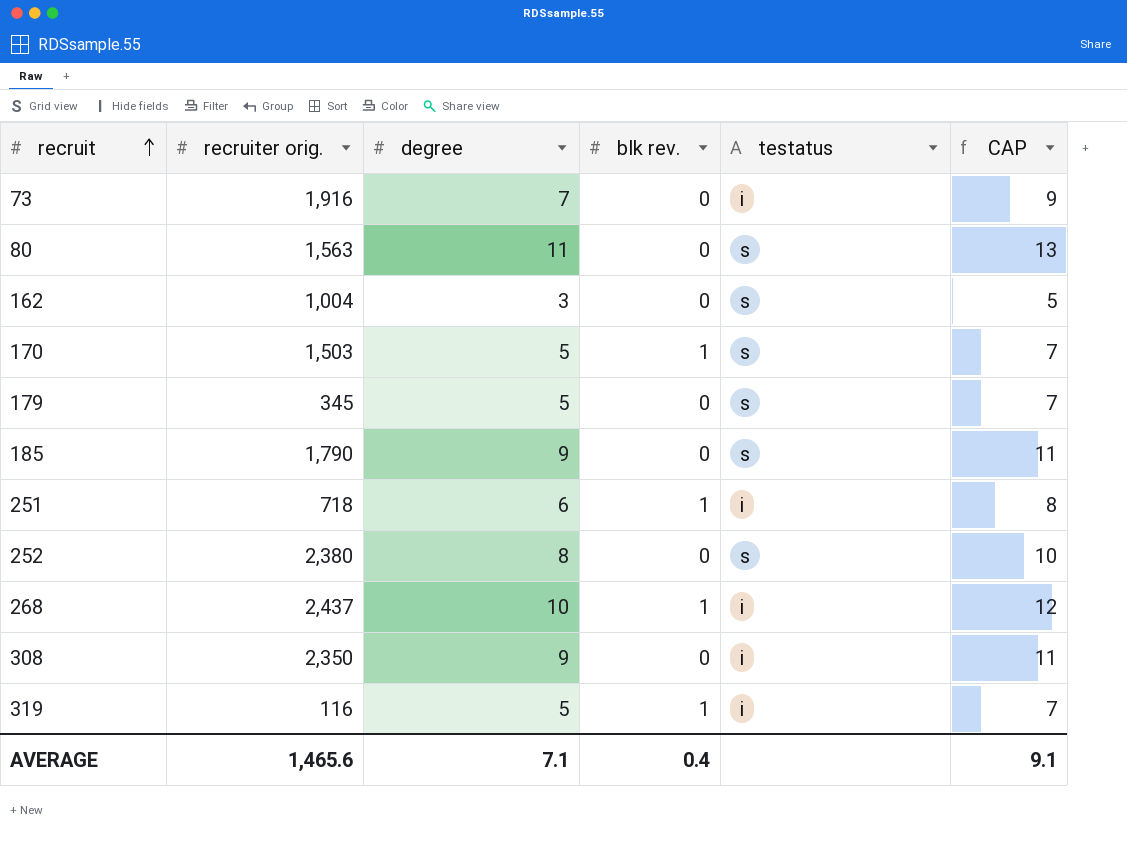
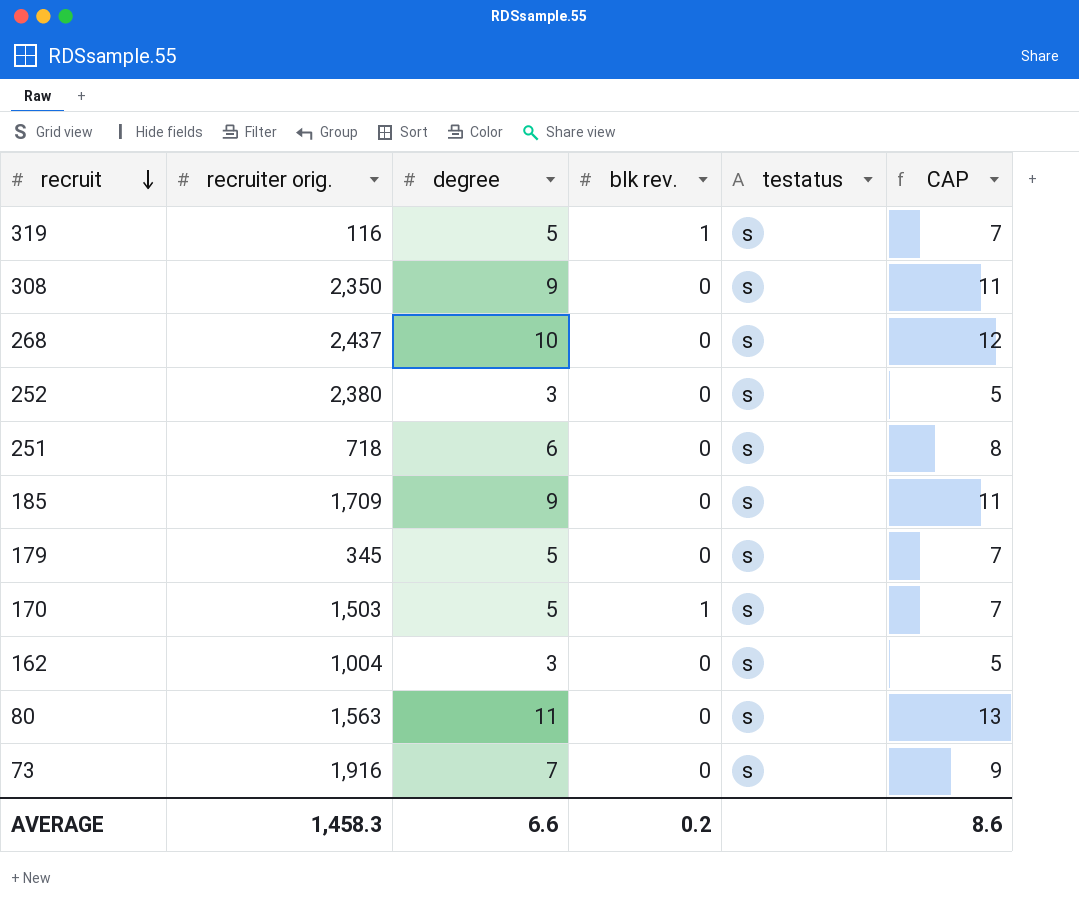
row order: recruit ascending -> recruit descending
319 | testatus: i -> s
308 | testatus: i -> s
268 | blk rev.: 1 -> 0
268 | testatus: i -> s
252 | degree: 8 -> 3
252 | CAP: 10 -> 5
251 | blk rev.: 1 -> 0
251 | testatus: i -> s
185 | recruiter orig.: 1,790 -> 1,709
73 | testatus: i -> s
AVERAGE | recruiter orig.: 1,465.6 -> 1,458.3
AVERAGE | degree: 7.1 -> 6.6
AVERAGE | blk rev.: 0.4 -> 0.2
AVERAGE | CAP: 9.1 -> 8.6

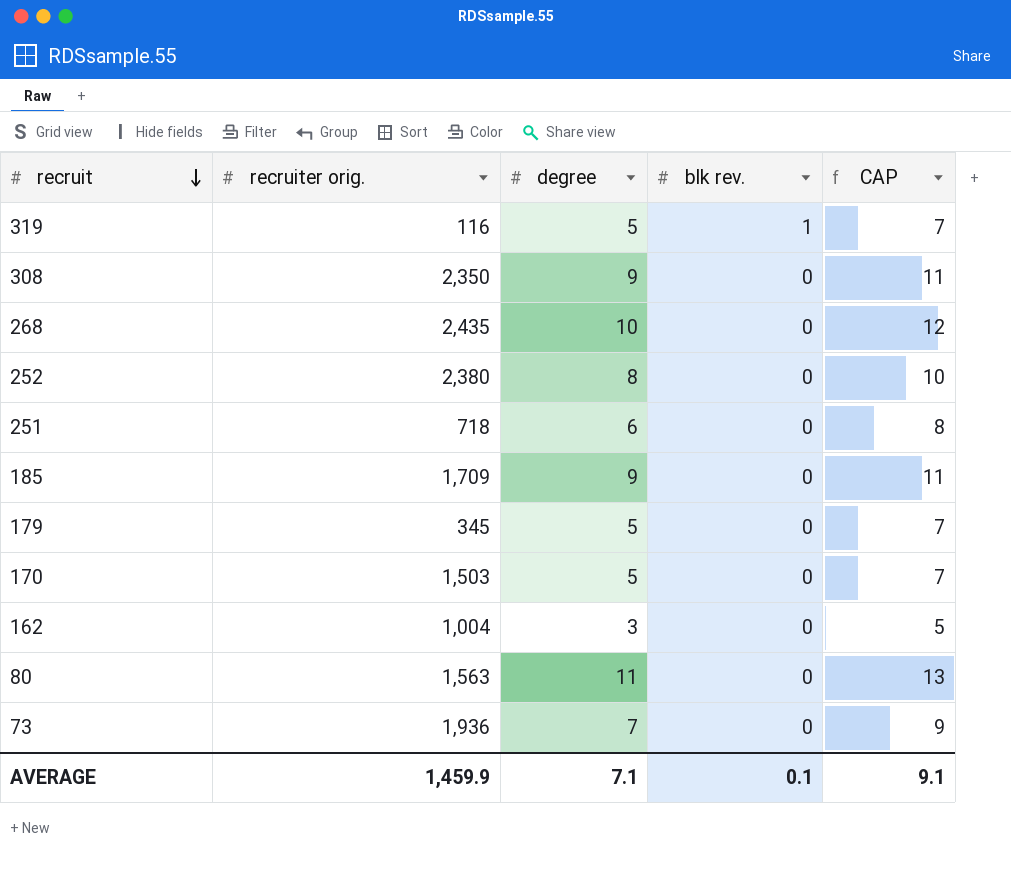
column testatus | position: 5 -> none
268 | recruiter orig.: 2,437 -> 2,435
252 | degree: 3 -> 8
252 | CAP: 5 -> 10
170 | blk rev.: 1 -> 0
73 | recruiter orig.: 1,916 -> 1,936
AVERAGE | recruiter orig.: 1,458.3 -> 1,459.9
AVERAGE | degree: 6.6 -> 7.1
AVERAGE | blk rev.: 0.2 -> 0.1
AVERAGE | CAP: 8.6 -> 9.1

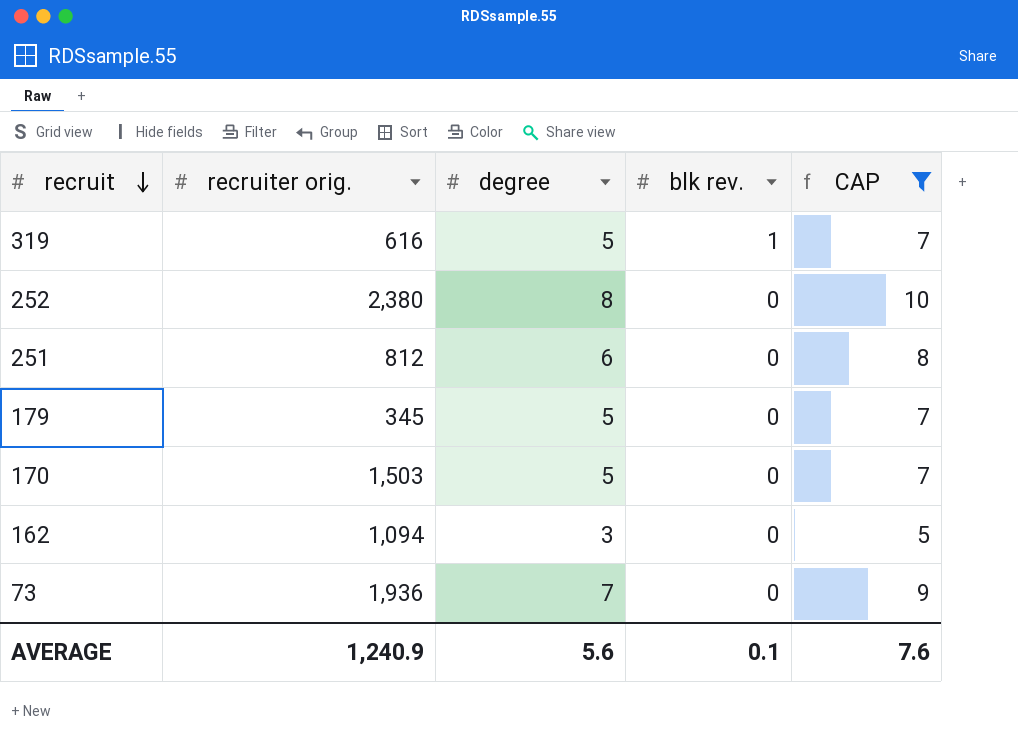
filter: none -> CAP <= 10
319 | recruiter orig.: 116 -> 616
251 | recruiter orig.: 718 -> 812
162 | recruiter orig.: 1,004 -> 1,094
AVERAGE | recruiter orig.: 1,459.9 -> 1,240.9
AVERAGE | degree: 7.1 -> 5.6
AVERAGE | CAP: 9.1 -> 7.6

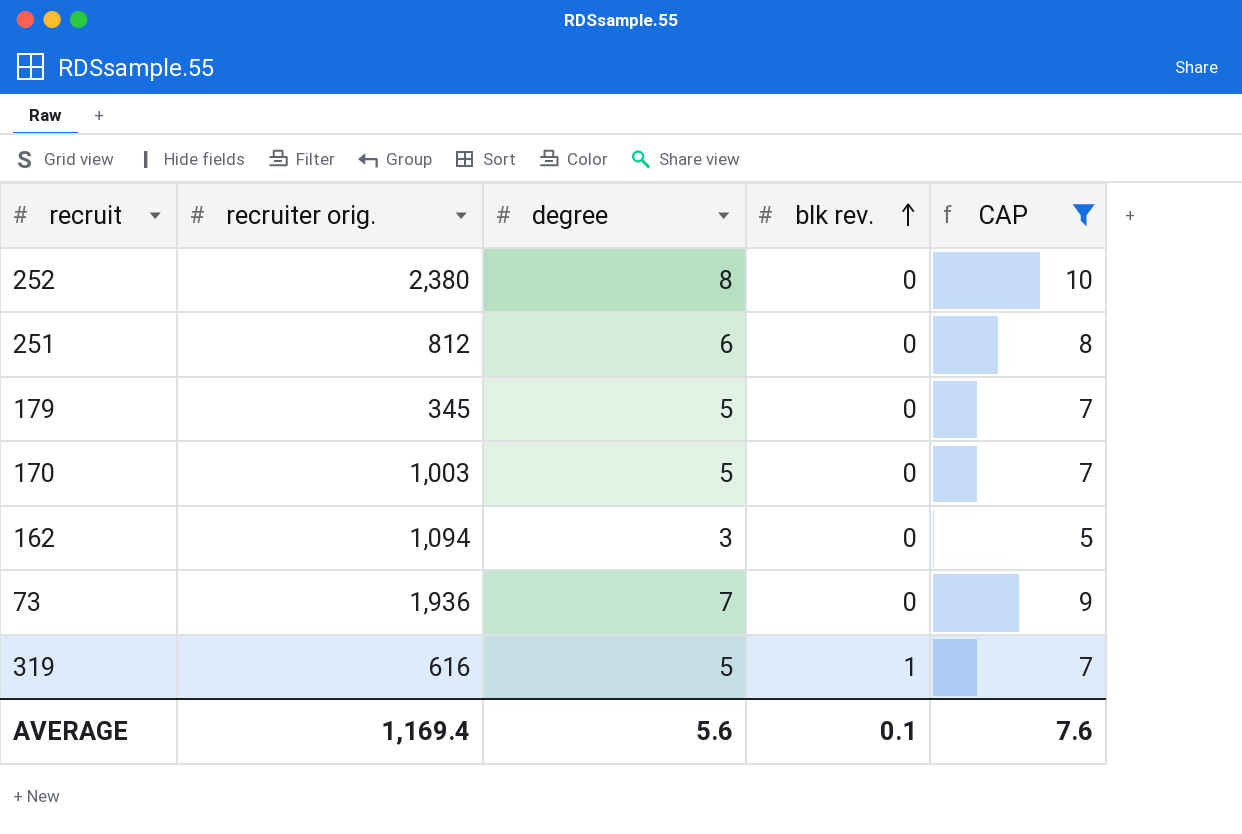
row order: recruit descending -> blk rev. ascending
170 | recruiter orig.: 1,503 -> 1,003
AVERAGE | recruiter orig.: 1,240.9 -> 1,169.4

